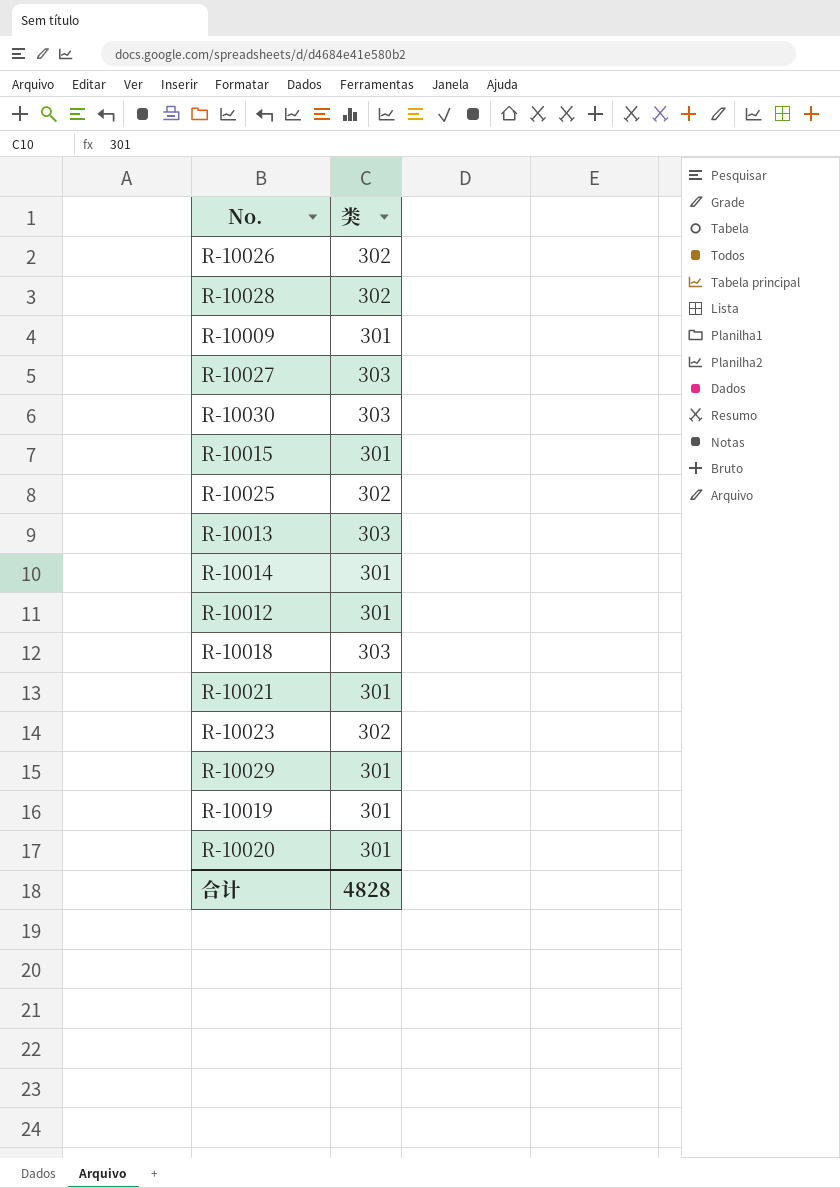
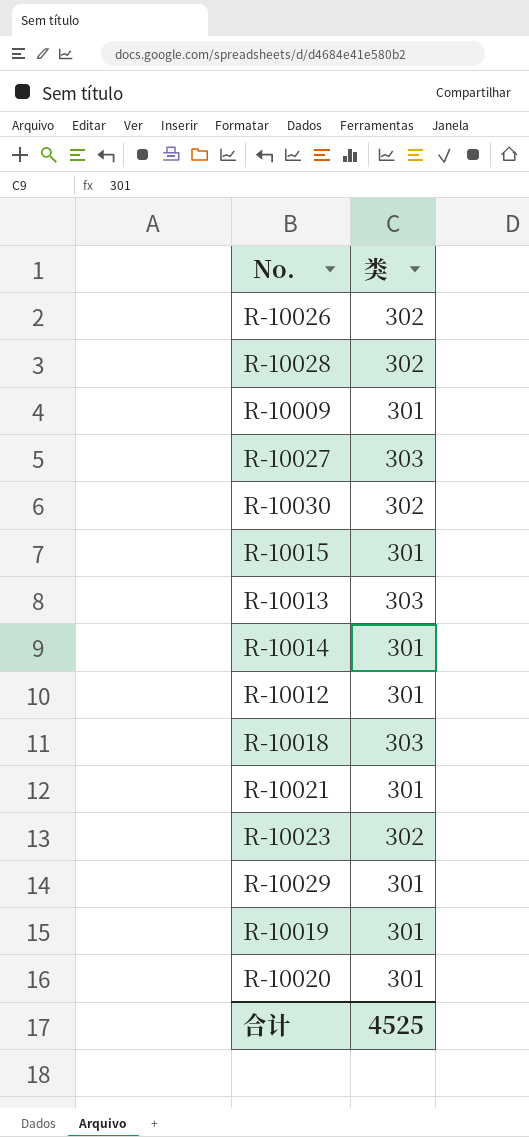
row R-10025: 302 -> none
R-10030 | 类: 303 -> 302
合计 | 类: 4828 -> 4525

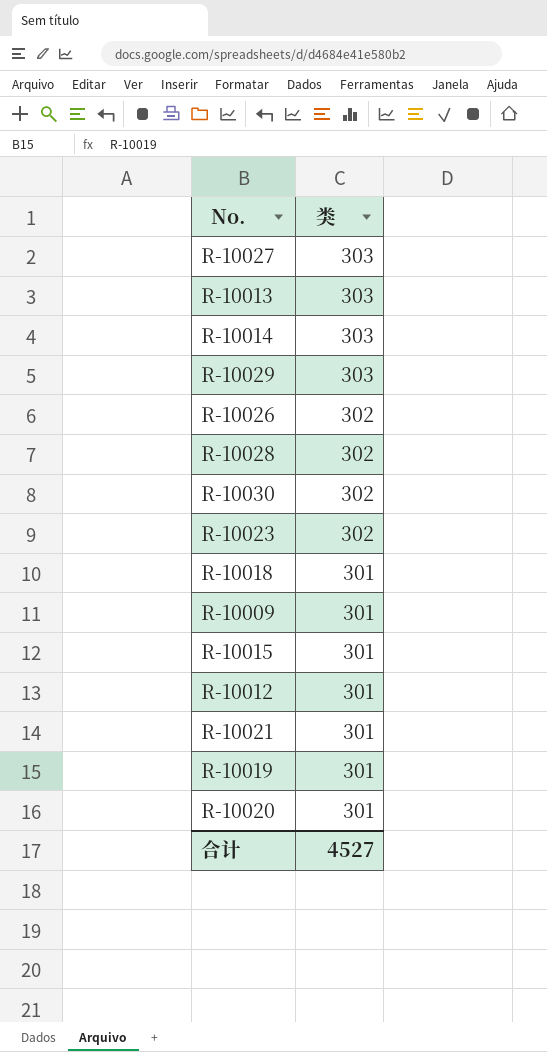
row order: none -> 类 descending
R-10014 | 类: 301 -> 303
R-10029 | 类: 301 -> 303
R-10018 | 类: 303 -> 301
合计 | 类: 4525 -> 4527

